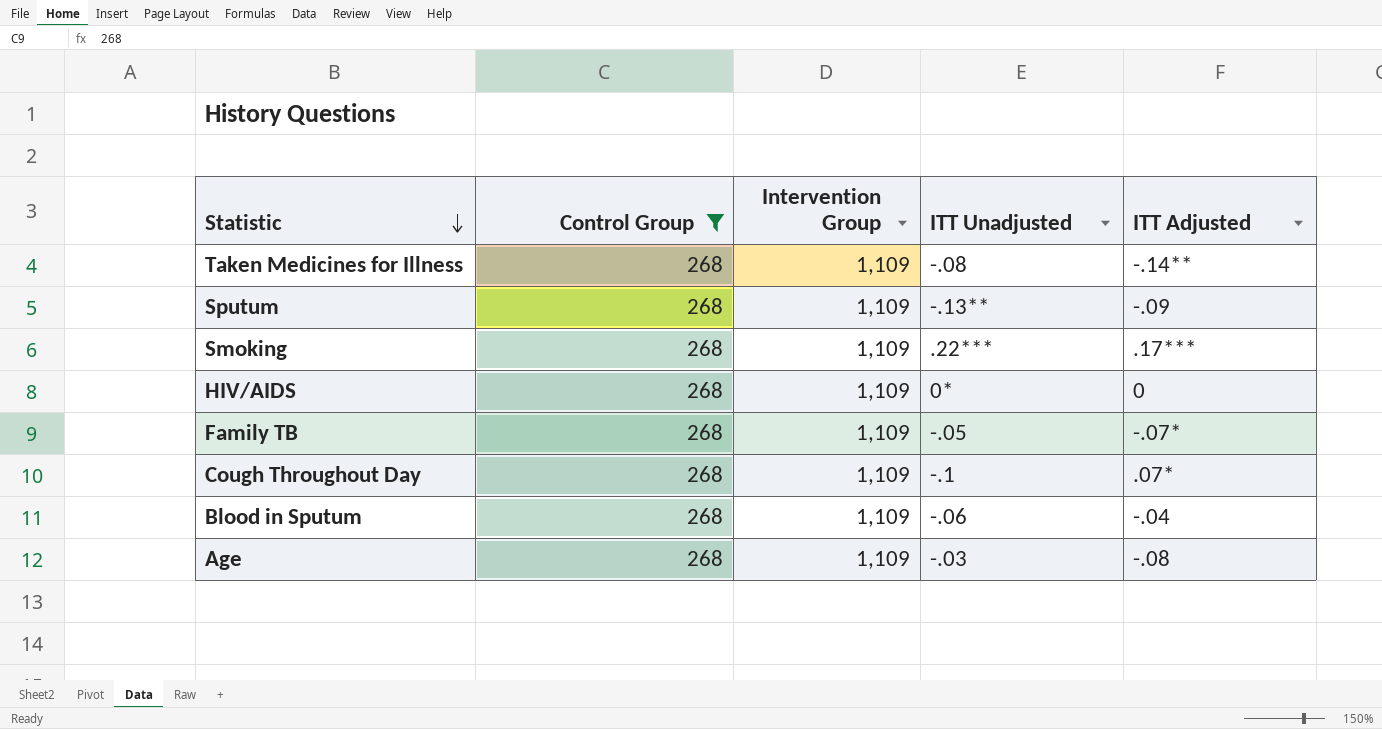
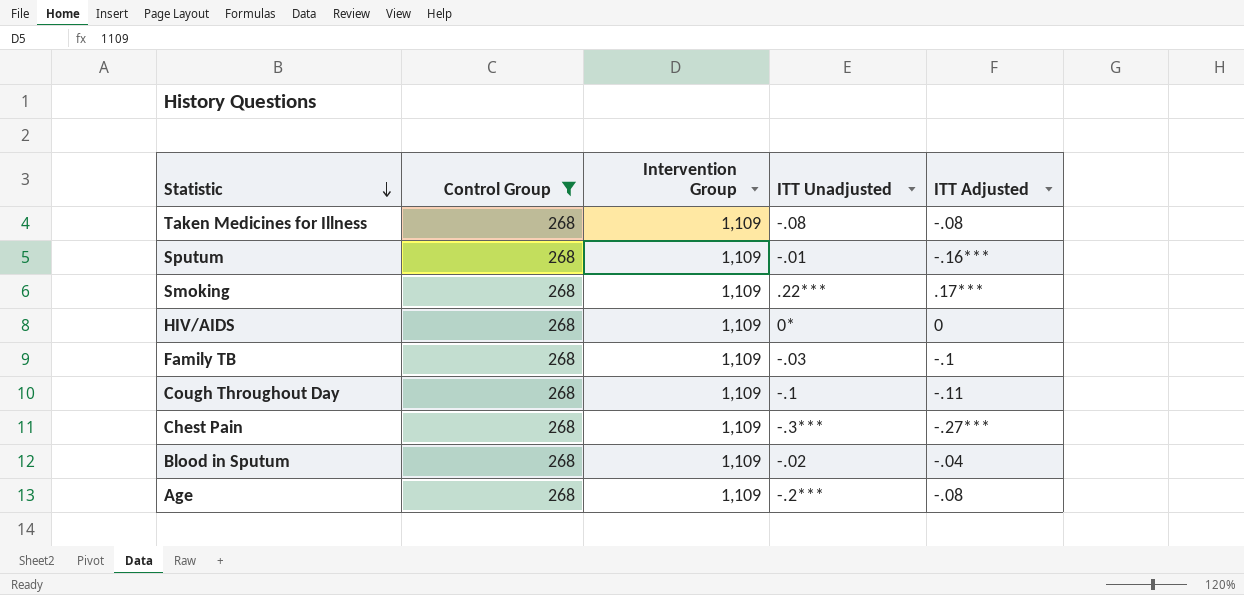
Taken Medicines for Illness | ITT Adjusted: -.14** -> -.08
Sputum | ITT Unadjusted: -.13** -> -.01
Sputum | ITT Adjusted: -.09 -> -.16***
Family TB | ITT Unadjusted: -.05 -> -.03
Family TB | ITT Adjusted: -.07* -> -.1
Cough Throughout Day | ITT Adjusted: .07* -> -.11
row Chest Pain: none -> 268 | 1,109 | -.3*** | -.27***
Blood in Sputum | ITT Unadjusted: -.06 -> -.02
Age | ITT Unadjusted: -.03 -> -.2***

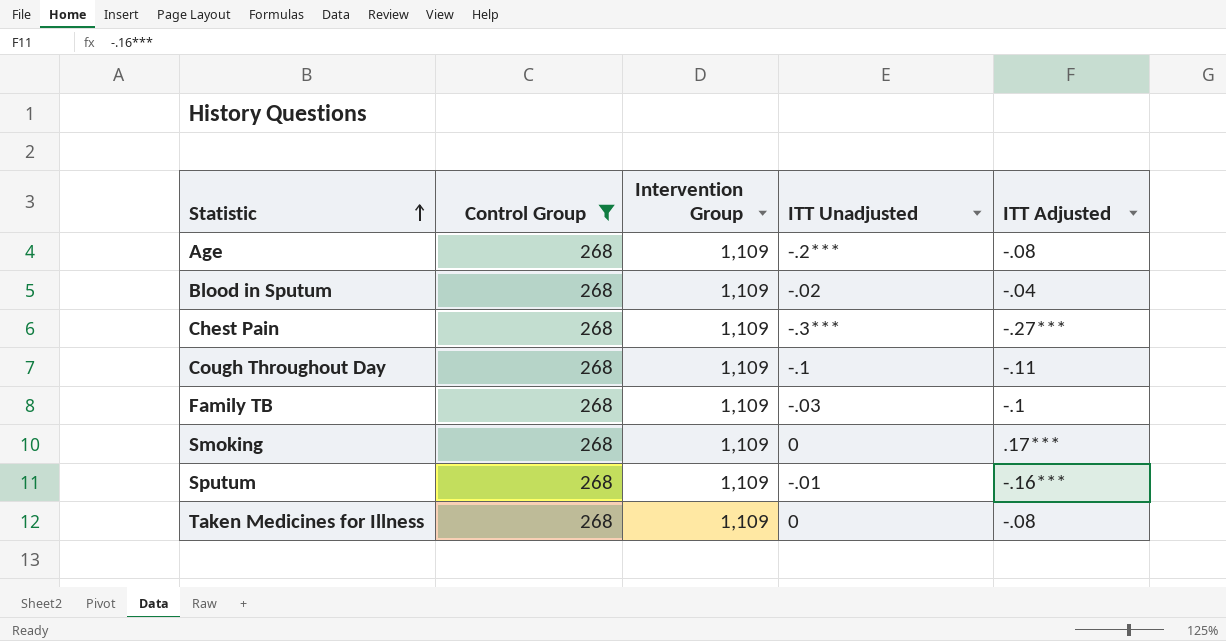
row order: Statistic descending -> Statistic ascending
row HIV/AIDS: 268 | 1,109 | 0* | 0 -> none
Smoking | ITT Unadjusted: .22*** -> 0
Taken Medicines for Illness | ITT Unadjusted: -.08 -> 0

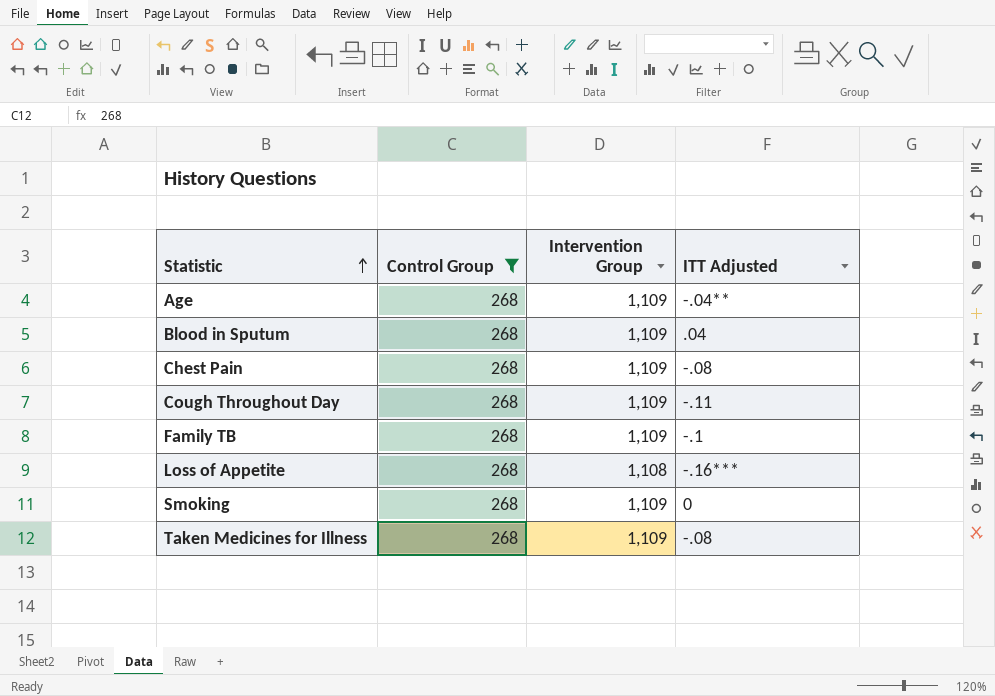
column ITT Unadjusted | position: 4 -> none
row Sputum: 268 | 1,109 | -.01 | -.16*** -> none
Age | ITT Adjusted: -.08 -> -.04**
Blood in Sputum | ITT Adjusted: -.04 -> .04
Chest Pain | ITT Adjusted: -.27*** -> -.08
row Loss of Appetite: none -> 268 | 1,108 | -.16***
Smoking | ITT Adjusted: .17*** -> 0

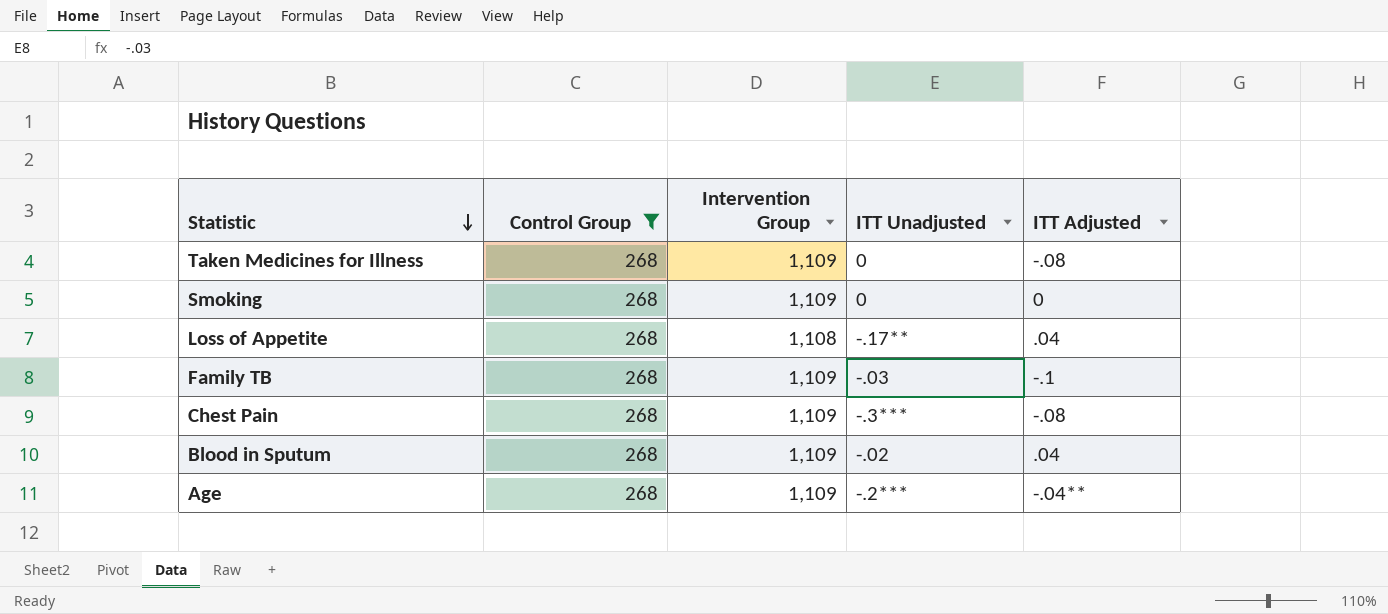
row order: Statistic ascending -> Statistic descending
column ITT Unadjusted | position: none -> 4
row Cough Throughout Day: 268 | 1,109 | -.11 -> none
Loss of Appetite | ITT Adjusted: -.16*** -> .04

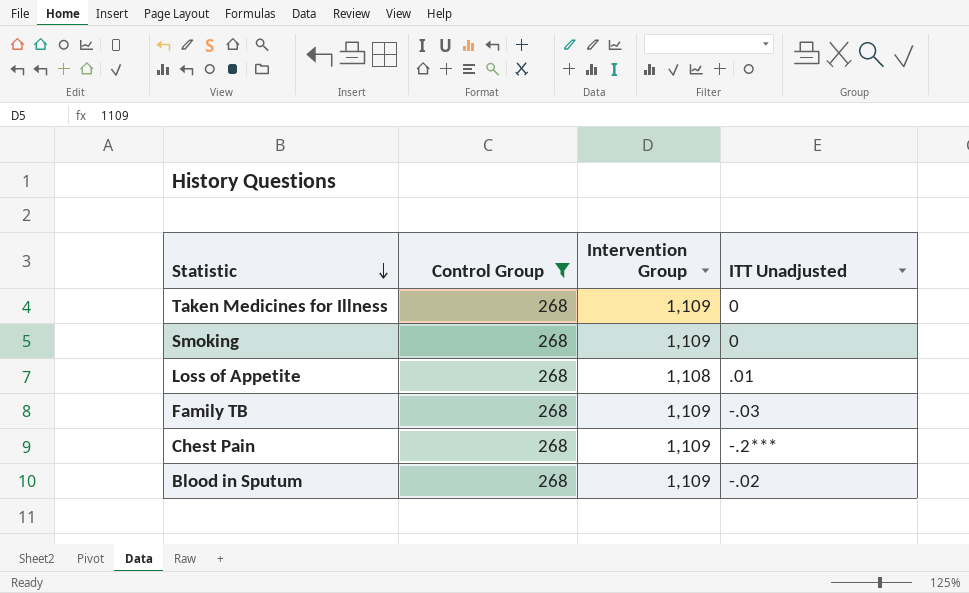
column ITT Adjusted | position: 5 -> none
row Age: 268 | 1,109 | -.2*** | -.04** -> none
Loss of Appetite | ITT Unadjusted: -.17** -> .01
Chest Pain | ITT Unadjusted: -.3*** -> -.2***

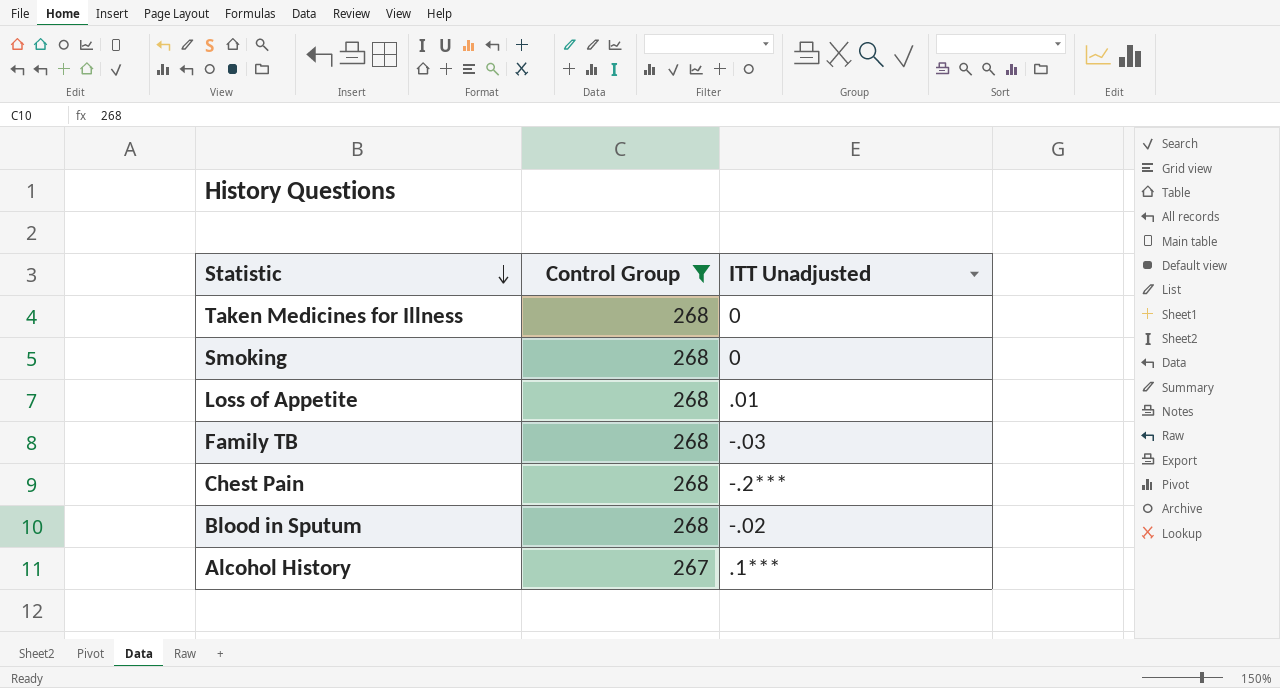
column Intervention Group | position: 3 -> none
row Alcohol History: none -> 267 | .1***

